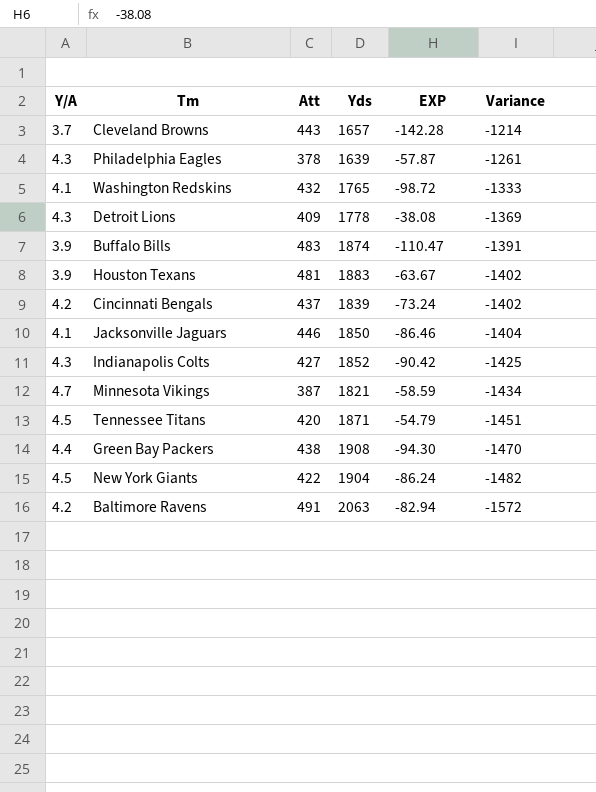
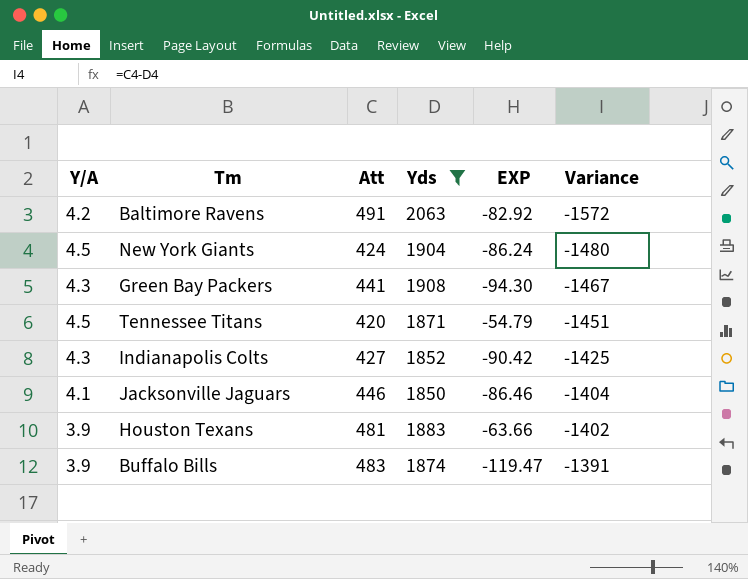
filter: none -> Yds >= 1850
row order: Variance descending -> Variance ascending
Baltimore Ravens | EXP: -82.94 -> -82.92
New York Giants | Att: 422 -> 424
New York Giants | Variance: -1482 -> -1480
Green Bay Packers | Y/A: 4.4 -> 4.3
Green Bay Packers | Att: 438 -> 441
Green Bay Packers | Variance: -1470 -> -1467
Houston Texans | EXP: -63.67 -> -63.66
Buffalo Bills | EXP: -110.47 -> -119.47

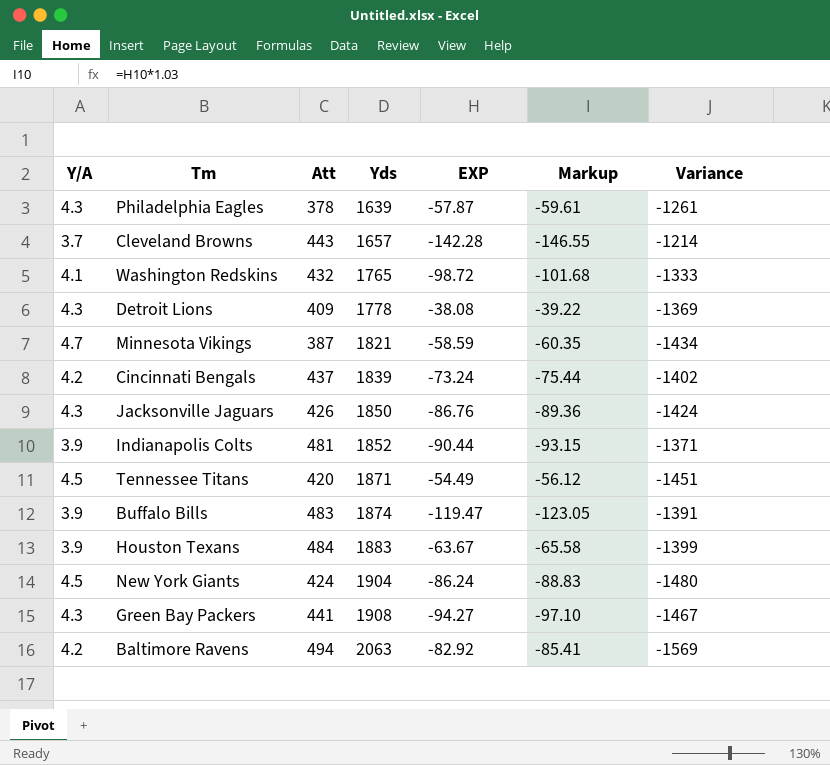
filter: Yds >= 1850 -> none
row order: Variance ascending -> Yds ascending
column Markup | formula: none -> [EXP] * 1.03
Jacksonville Jaguars | Y/A: 4.1 -> 4.3
Jacksonville Jaguars | Att: 446 -> 426
Jacksonville Jaguars | EXP: -86.46 -> -86.76
Jacksonville Jaguars | Variance: -1404 -> -1424
Indianapolis Colts | Y/A: 4.3 -> 3.9
Indianapolis Colts | Att: 427 -> 481
Indianapolis Colts | EXP: -90.42 -> -90.44
Indianapolis Colts | Variance: -1425 -> -1371
Tennessee Titans | EXP: -54.79 -> -54.49
Houston Texans | Att: 481 -> 484
Houston Texans | EXP: -63.66 -> -63.67
Houston Texans | Variance: -1402 -> -1399
Green Bay Packers | EXP: -94.30 -> -94.27
Baltimore Ravens | Att: 491 -> 494
Baltimore Ravens | Variance: -1572 -> -1569

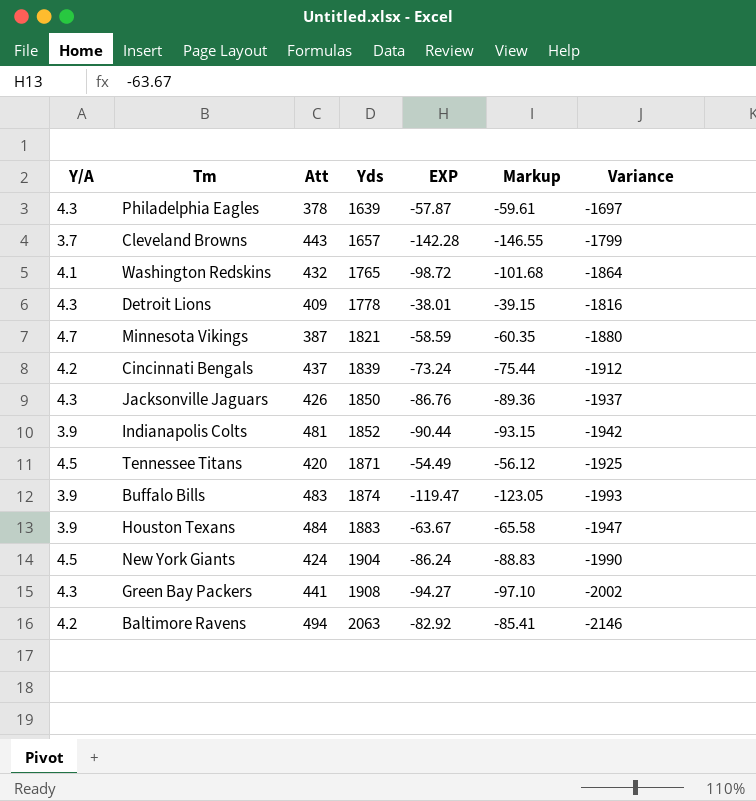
column Variance | formula: [Att] - [Yds] -> [EXP] - [Yds]
Detroit Lions | EXP: -38.08 -> -38.01
Detroit Lions | Markup: -39.22 -> -39.15

